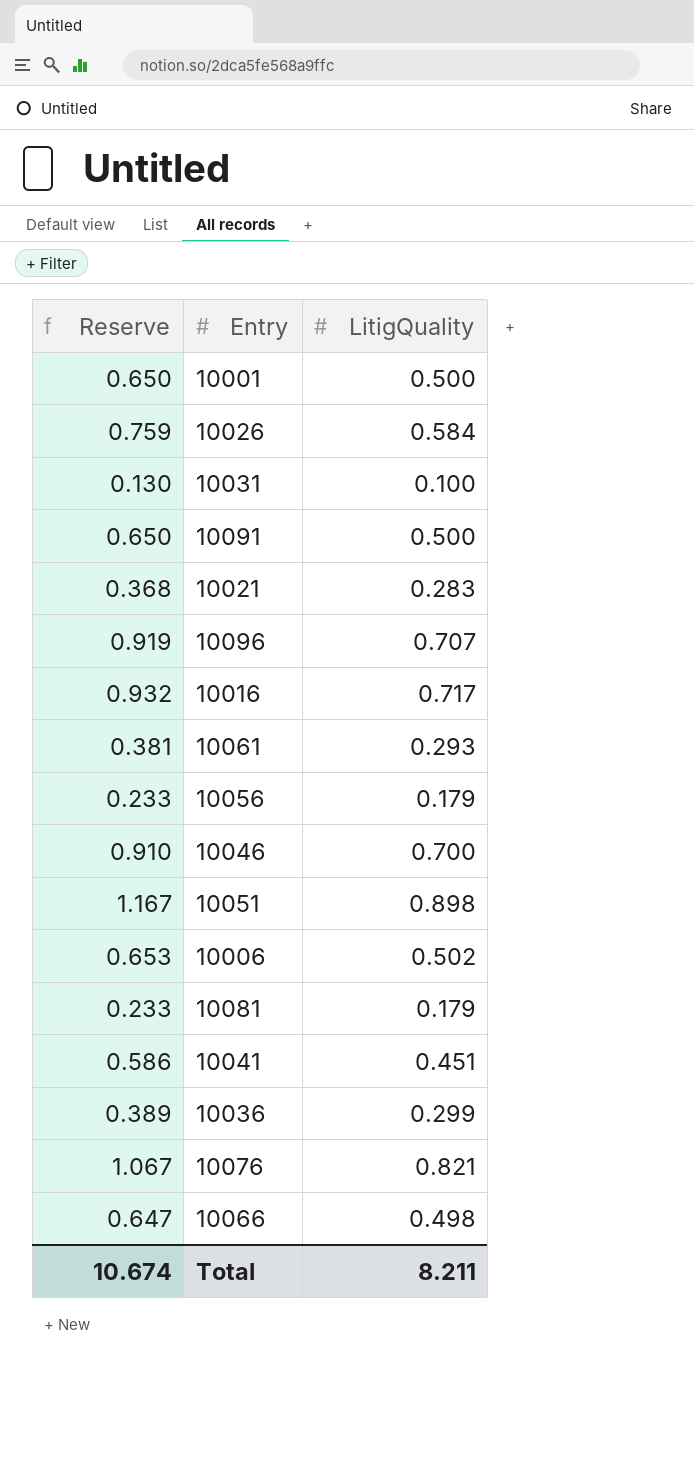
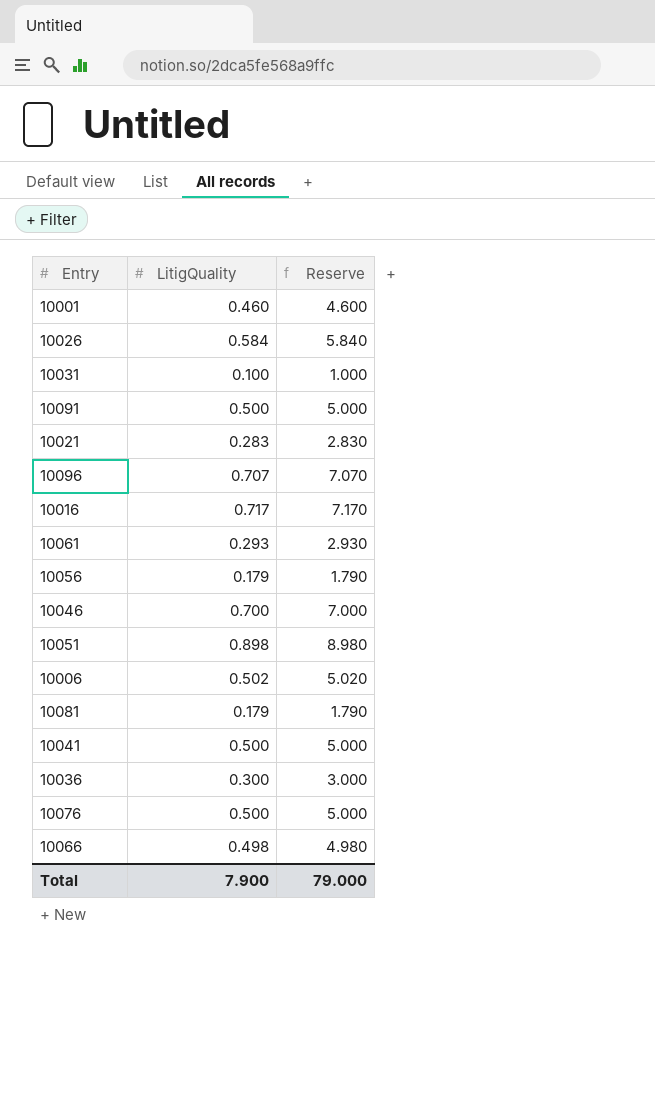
column Reserve | formula: [LitigQuality] * 1.3 -> [LitigQuality] * 10
column Reserve | position: 1 -> 3
10001 | LitigQuality: 0.500 -> 0.460
10041 | LitigQuality: 0.451 -> 0.500
10036 | LitigQuality: 0.299 -> 0.300
10076 | LitigQuality: 0.821 -> 0.500
Total | LitigQuality: 8.211 -> 7.900
Total | Reserve: 10.674 -> 79.000

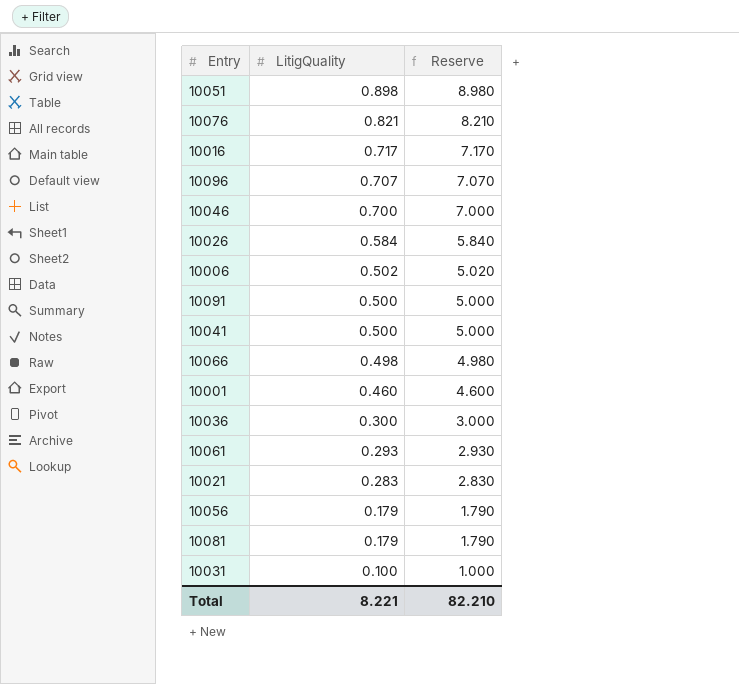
row order: none -> LitigQuality descending
10076 | LitigQuality: 0.500 -> 0.821
10076 | Reserve: 5.000 -> 8.210
Total | LitigQuality: 7.900 -> 8.221
Total | Reserve: 79.000 -> 82.210

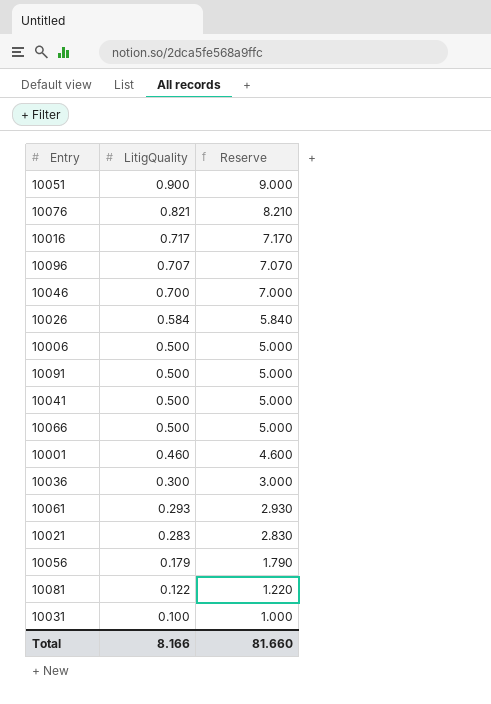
10051 | LitigQuality: 0.898 -> 0.900
10051 | Reserve: 8.980 -> 9.000
10006 | LitigQuality: 0.502 -> 0.500
10006 | Reserve: 5.020 -> 5.000
10066 | LitigQuality: 0.498 -> 0.500
10066 | Reserve: 4.980 -> 5.000
10081 | LitigQuality: 0.179 -> 0.122
10081 | Reserve: 1.790 -> 1.220
Total | LitigQuality: 8.221 -> 8.166
Total | Reserve: 82.210 -> 81.660

